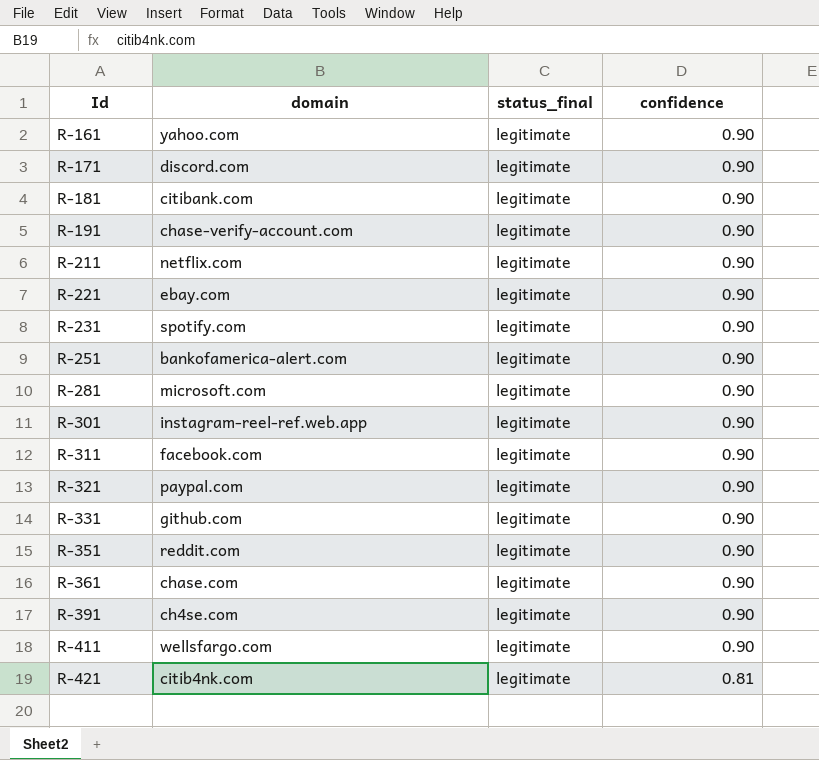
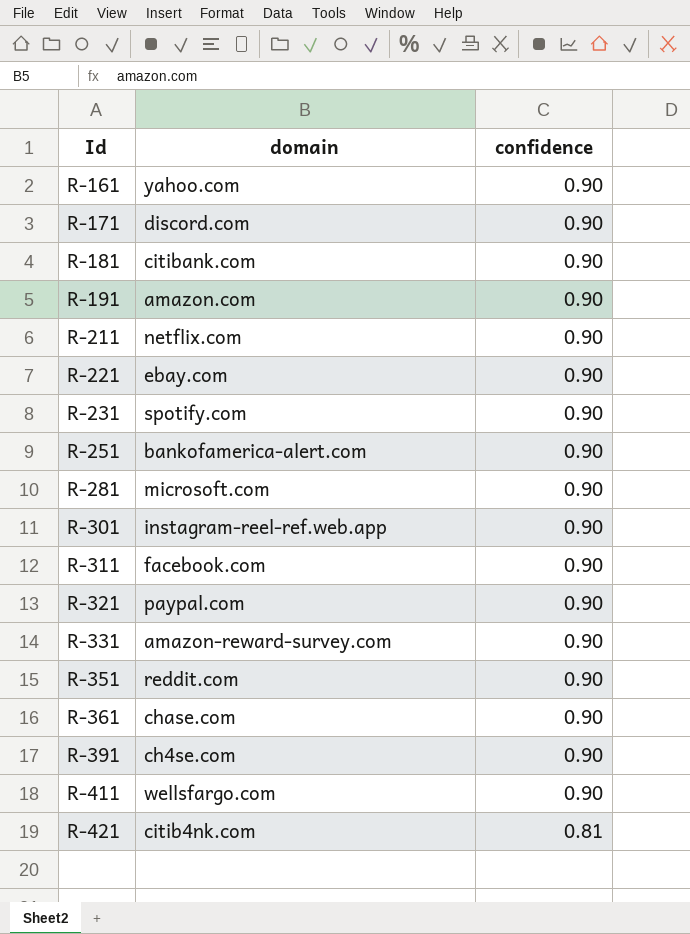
column status_final | position: 3 -> none
R-191 | domain: chase-verify-account.com -> amazon.com
R-331 | domain: github.com -> amazon-reward-survey.com

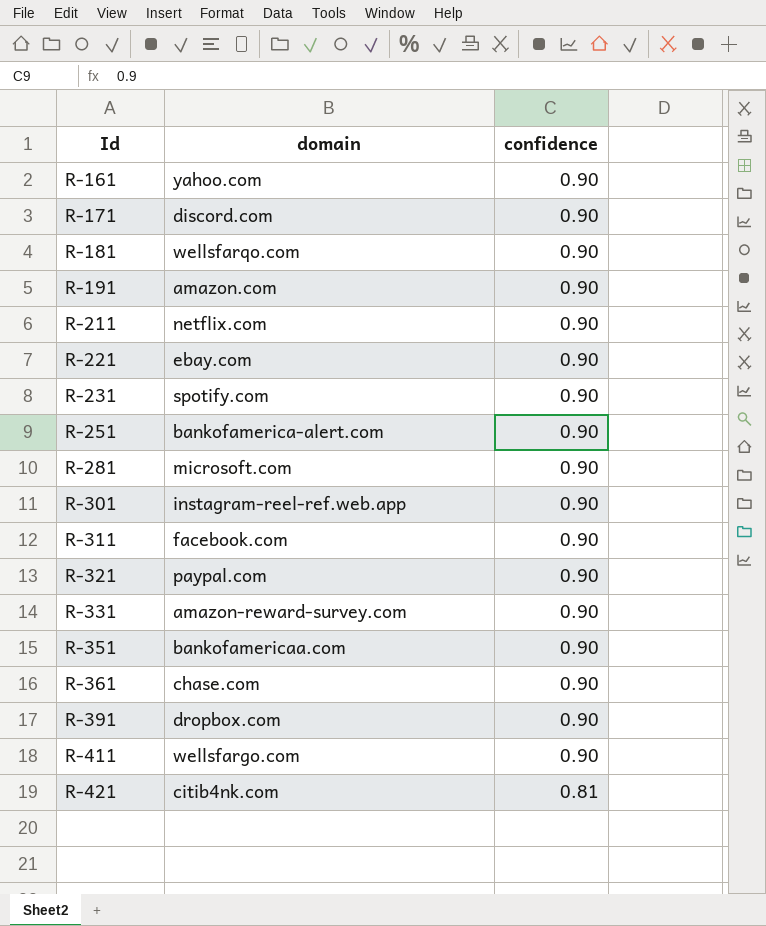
R-181 | domain: citibank.com -> wellsfarqo.com
R-351 | domain: reddit.com -> bankofamericaa.com
R-391 | domain: ch4se.com -> dropbox.com

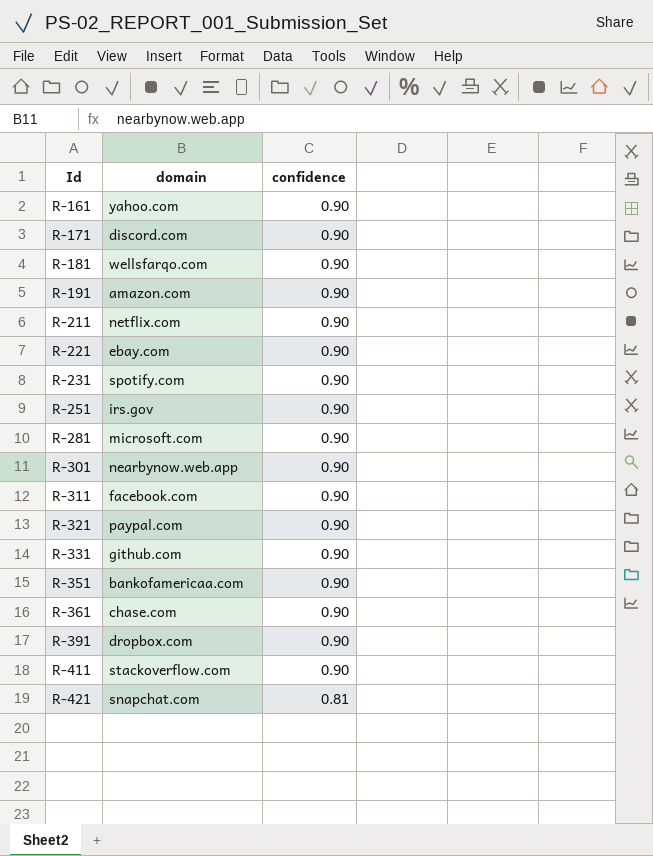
R-251 | domain: bankofamerica-alert.com -> irs.gov
R-301 | domain: instagram-reel-ref.web.app -> nearbynow.web.app
R-331 | domain: amazon-reward-survey.com -> github.com
R-411 | domain: wellsfargo.com -> stackoverflow.com
R-421 | domain: citib4nk.com -> snapchat.com

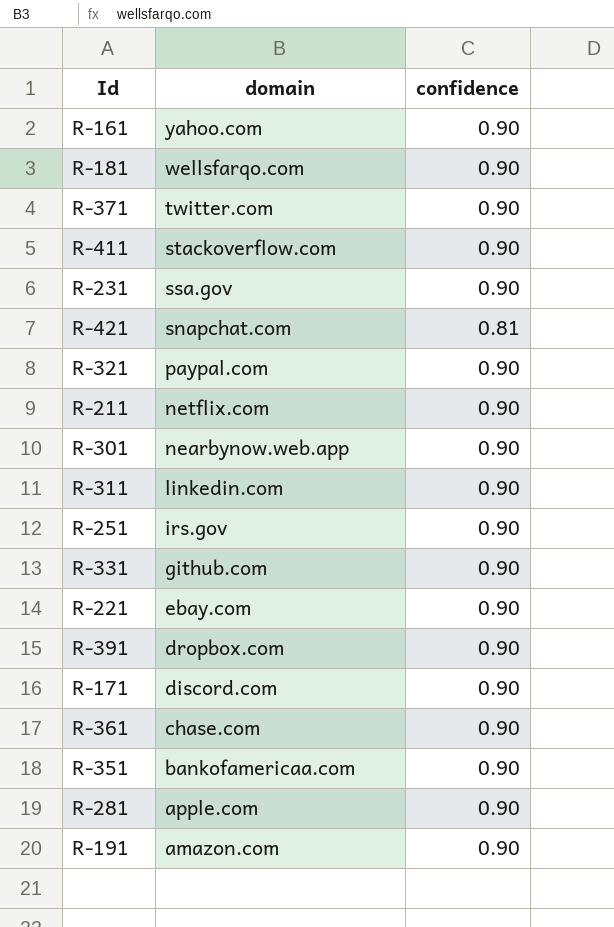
row order: Id ascending -> domain descending
row R-371: none -> twitter.com | 0.90
R-231 | domain: spotify.com -> ssa.gov
R-311 | domain: facebook.com -> linkedin.com
R-281 | domain: microsoft.com -> apple.com

